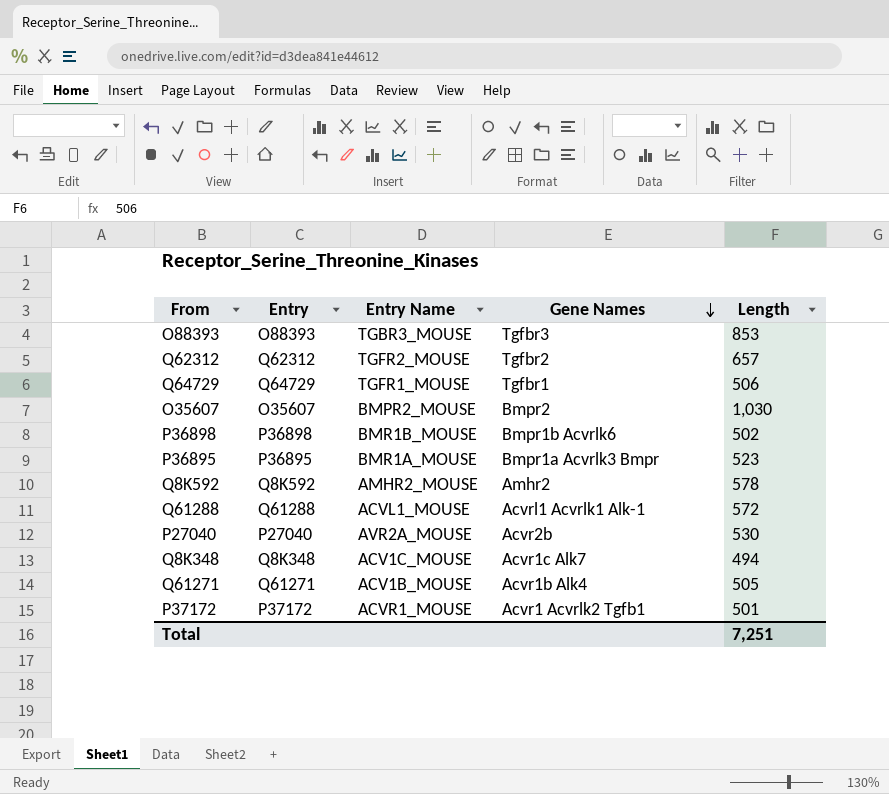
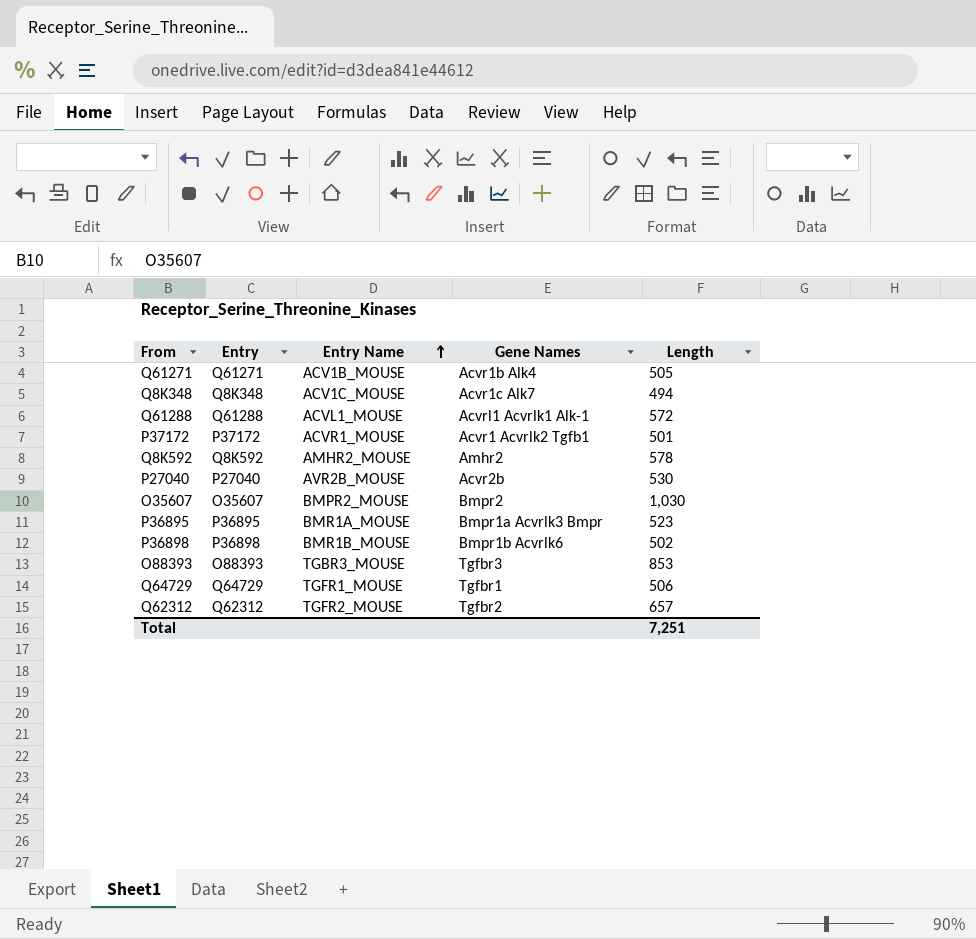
row order: Gene Names descending -> Entry Name ascending
P27040 | Entry Name: AVR2A_MOUSE -> AVR2B_MOUSE

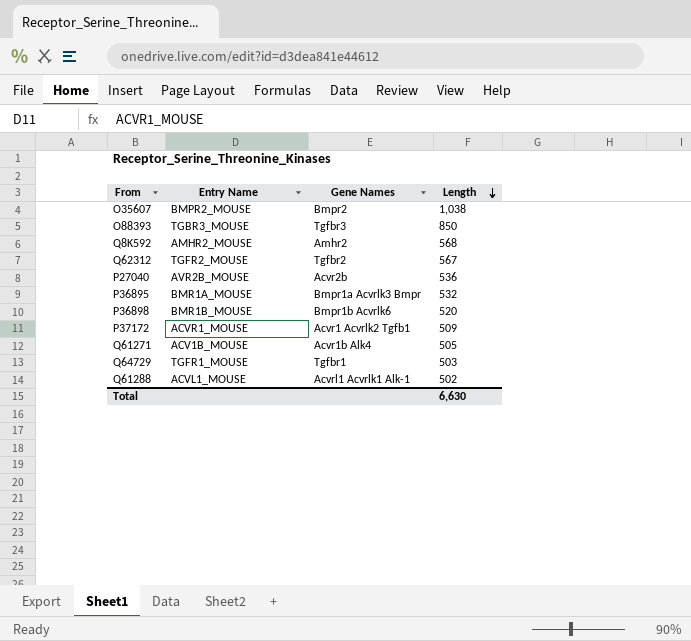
row order: Entry Name ascending -> Length descending
column Entry | position: 2 -> none
row Q8K348: Q8K348 | ACV1C_MOUSE | Acvr1c Alk7 | 494 -> none
O35607 | Length: 1,030 -> 1,038
O88393 | Length: 853 -> 850
Q8K592 | Length: 578 -> 568
Q62312 | Length: 657 -> 567
P27040 | Length: 530 -> 536
P36895 | Length: 523 -> 532
P36898 | Length: 502 -> 520
P37172 | Length: 501 -> 509
Q64729 | Length: 506 -> 503
Q61288 | Length: 572 -> 502
Total | Length: 7,251 -> 6,630

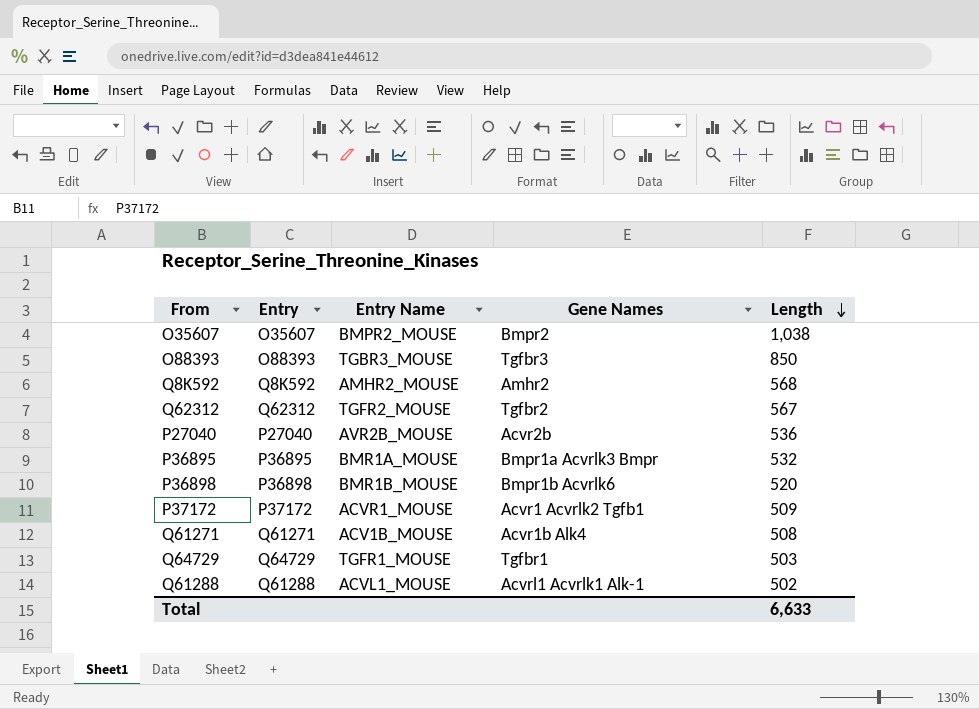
column Entry | position: none -> 2
Q61271 | Length: 505 -> 508
Total | Length: 6,630 -> 6,633

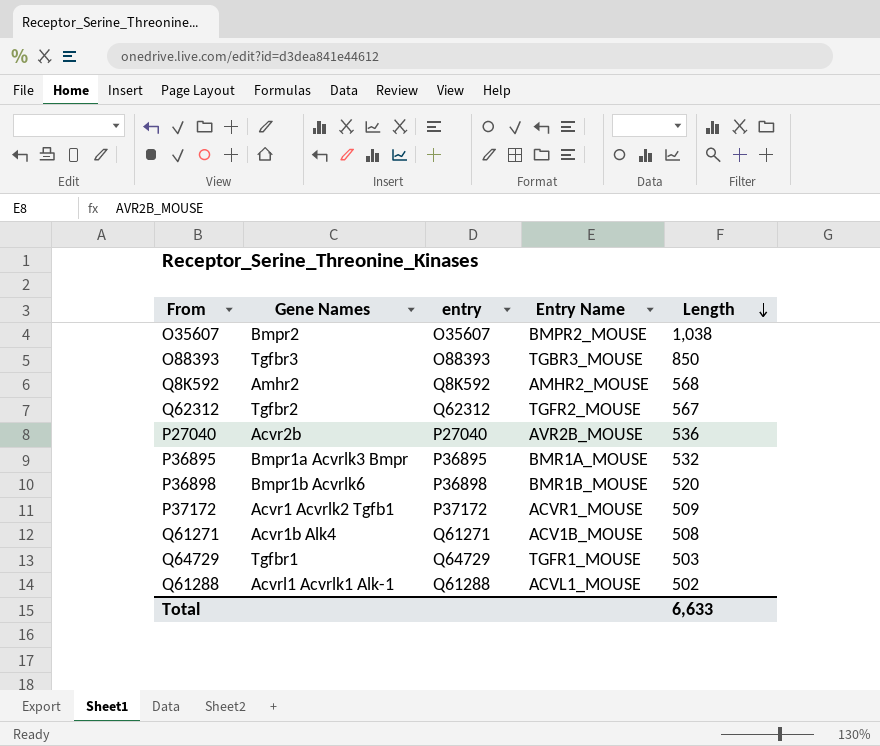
column Gene Names | position: 4 -> 2
column name: Entry -> entry

